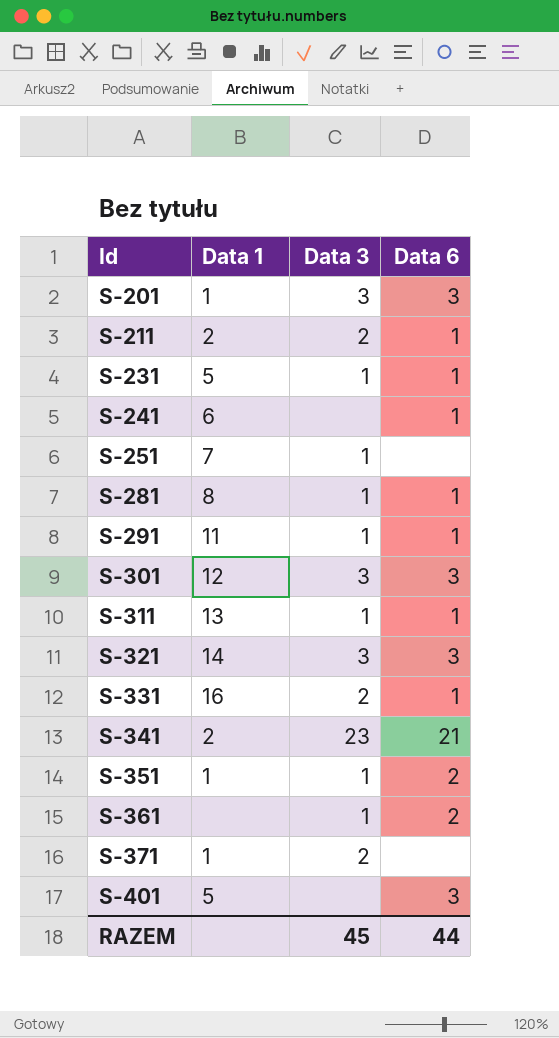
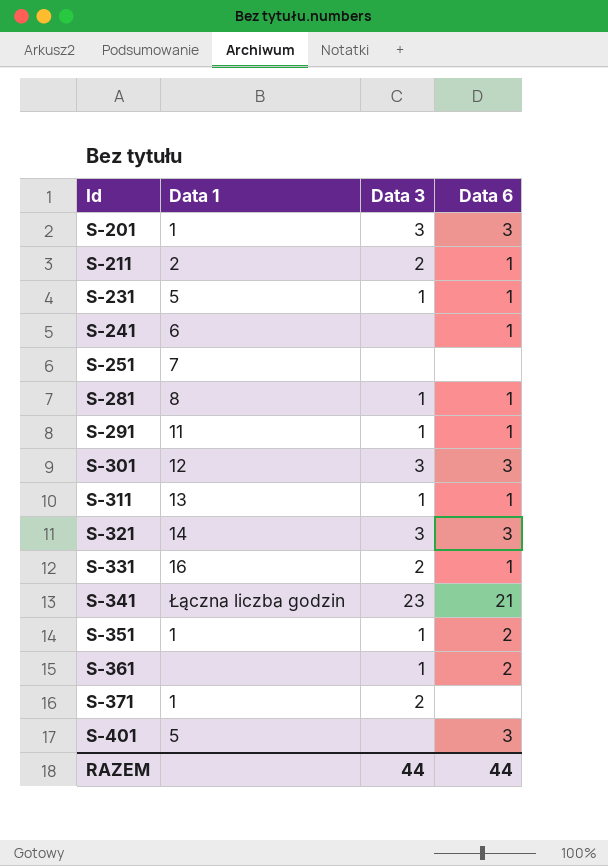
S-251 | Data 3: 1 -> none
S-341 | Data 1: 2 -> Łączna liczba godzin
RAZEM | Data 3: 45 -> 44

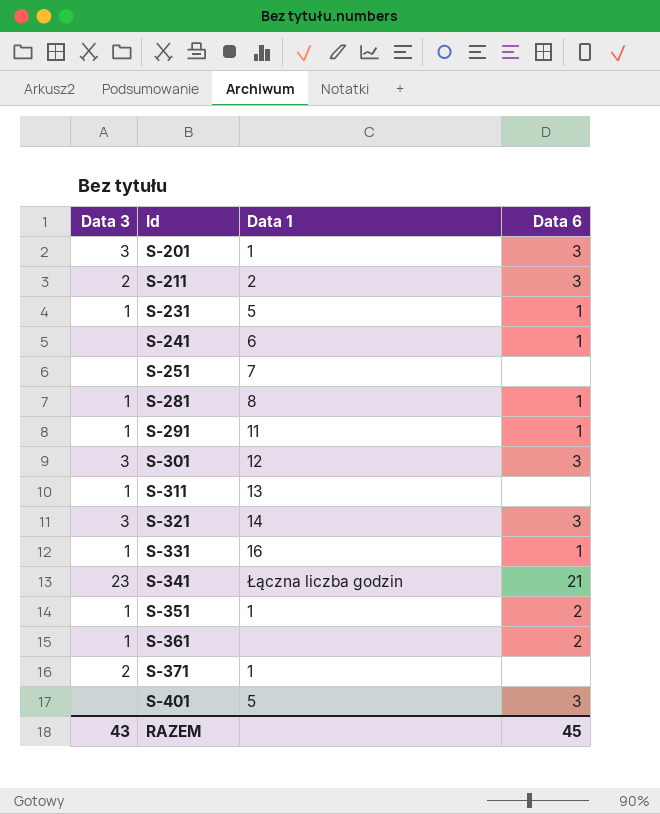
column Data 3 | position: 3 -> 1
S-211 | Data 6: 1 -> 3
S-311 | Data 6: 1 -> none
S-331 | Data 3: 2 -> 1
RAZEM | Data 3: 44 -> 43
RAZEM | Data 6: 44 -> 45

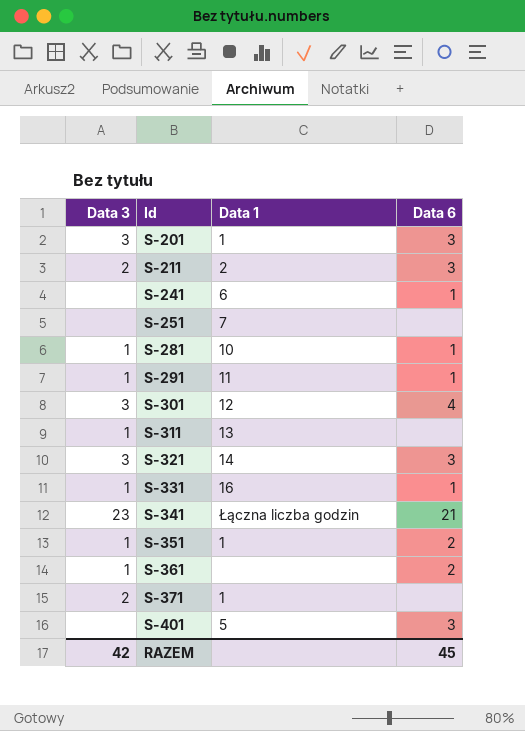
row S-231: 1 | 5 | 1 -> none
S-281 | Data 1: 8 -> 10
S-301 | Data 6: 3 -> 4
RAZEM | Data 3: 43 -> 42

